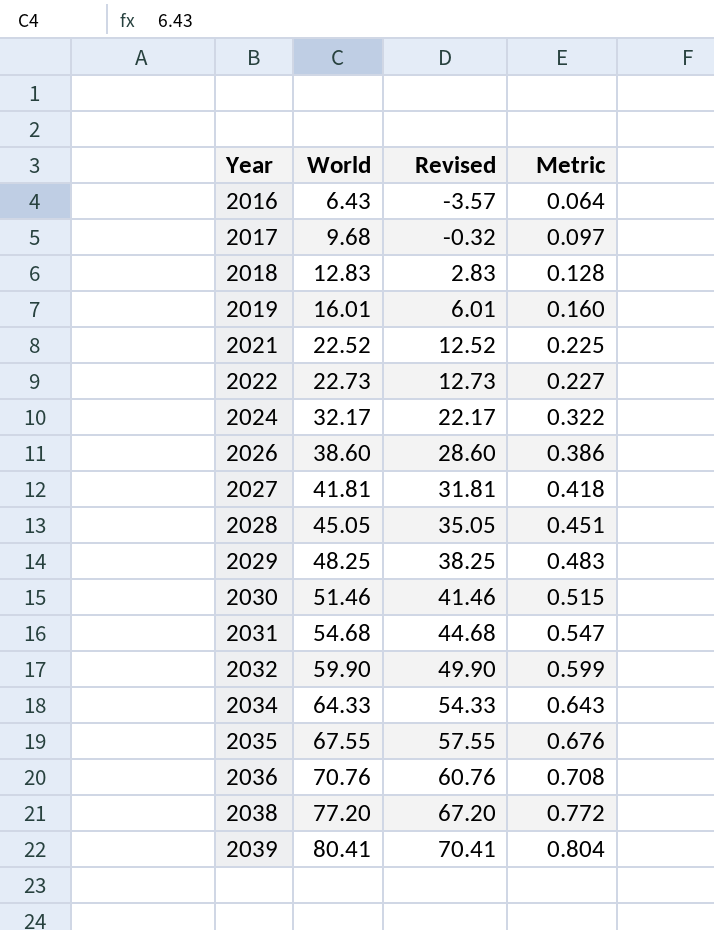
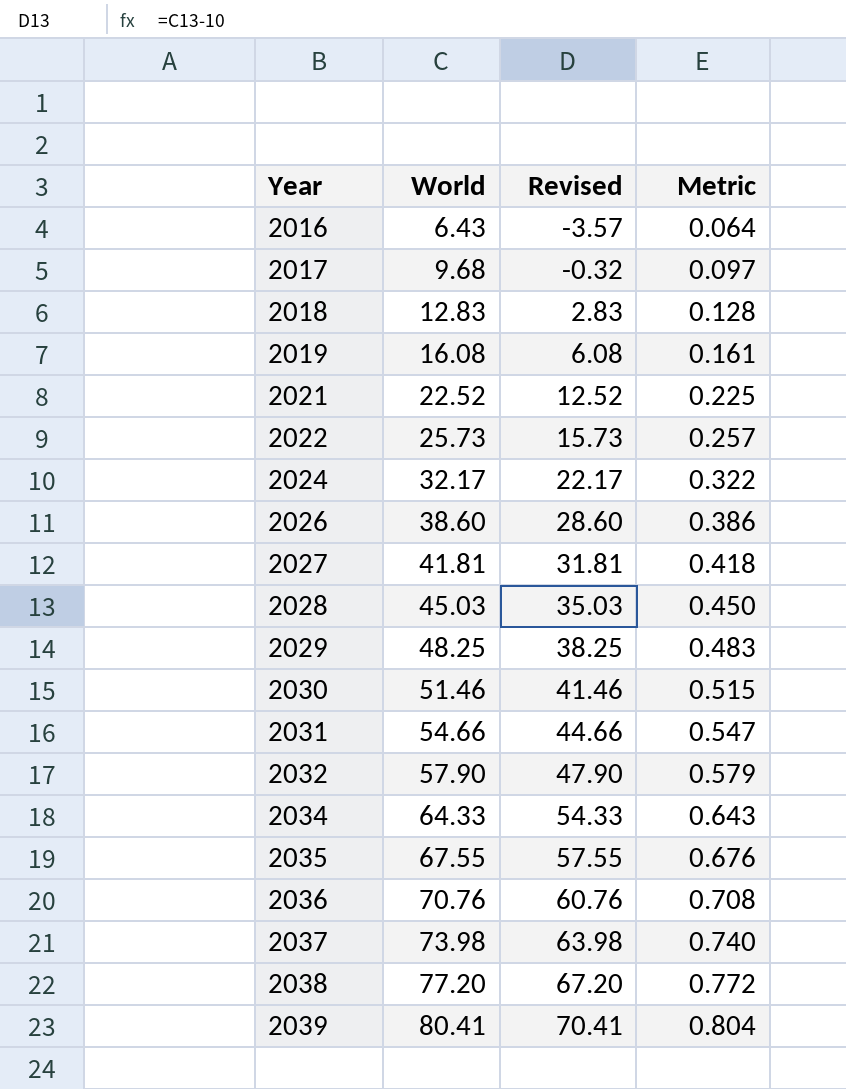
2019 | World: 16.01 -> 16.08
2019 | Revised: 6.01 -> 6.08
2019 | Metric: 0.160 -> 0.161
2022 | World: 22.73 -> 25.73
2022 | Revised: 12.73 -> 15.73
2022 | Metric: 0.227 -> 0.257
2028 | World: 45.05 -> 45.03
2028 | Revised: 35.05 -> 35.03
2028 | Metric: 0.451 -> 0.450
2031 | World: 54.68 -> 54.66
2031 | Revised: 44.68 -> 44.66
2032 | World: 59.90 -> 57.90
2032 | Revised: 49.90 -> 47.90
2032 | Metric: 0.599 -> 0.579
row 2037: none -> 73.98 | 63.98 | 0.740

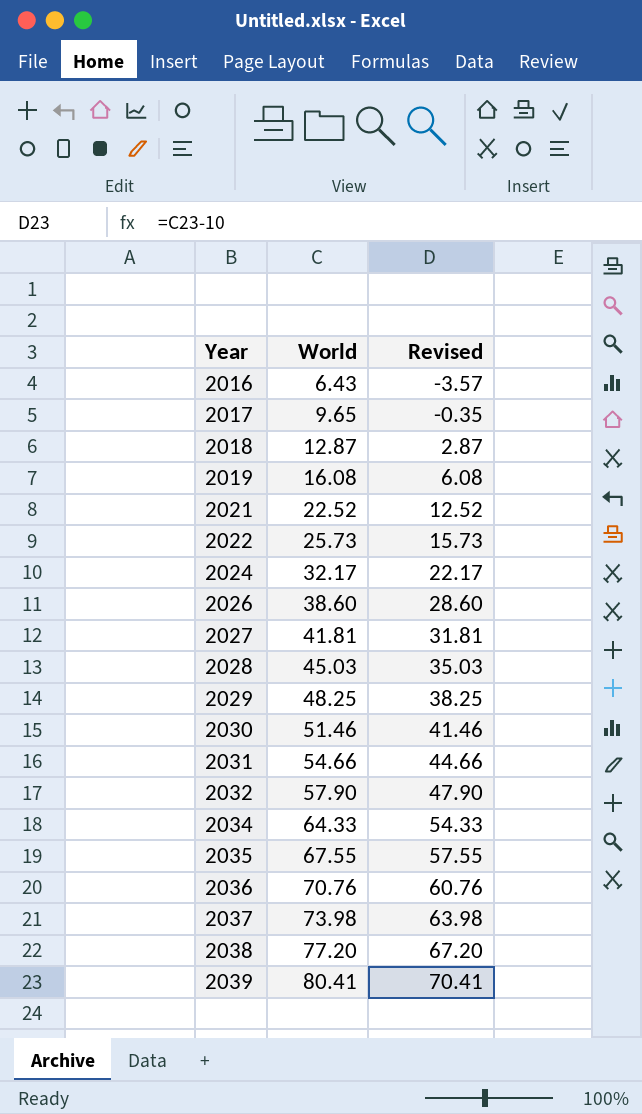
column Metric | formula: [World] * 0.01 -> none
2017 | World: 9.68 -> 9.65
2017 | Revised: -0.32 -> -0.35
2018 | World: 12.83 -> 12.87
2018 | Revised: 2.83 -> 2.87

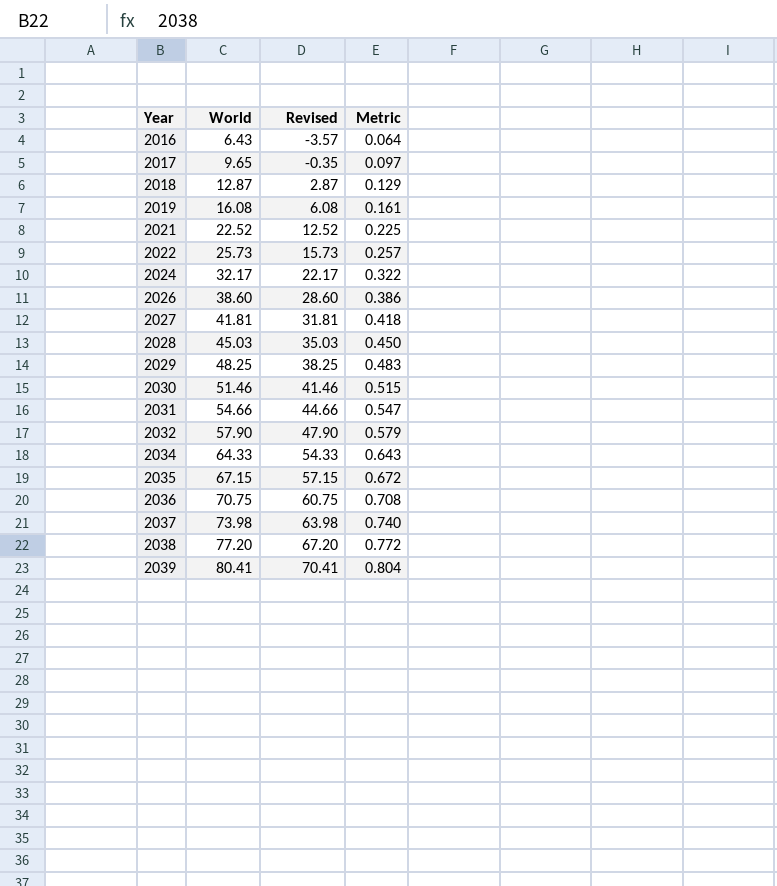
column Metric | formula: none -> [World] * 0.01
2035 | World: 67.55 -> 67.15
2035 | Revised: 57.55 -> 57.15
2036 | World: 70.76 -> 70.75
2036 | Revised: 60.76 -> 60.75

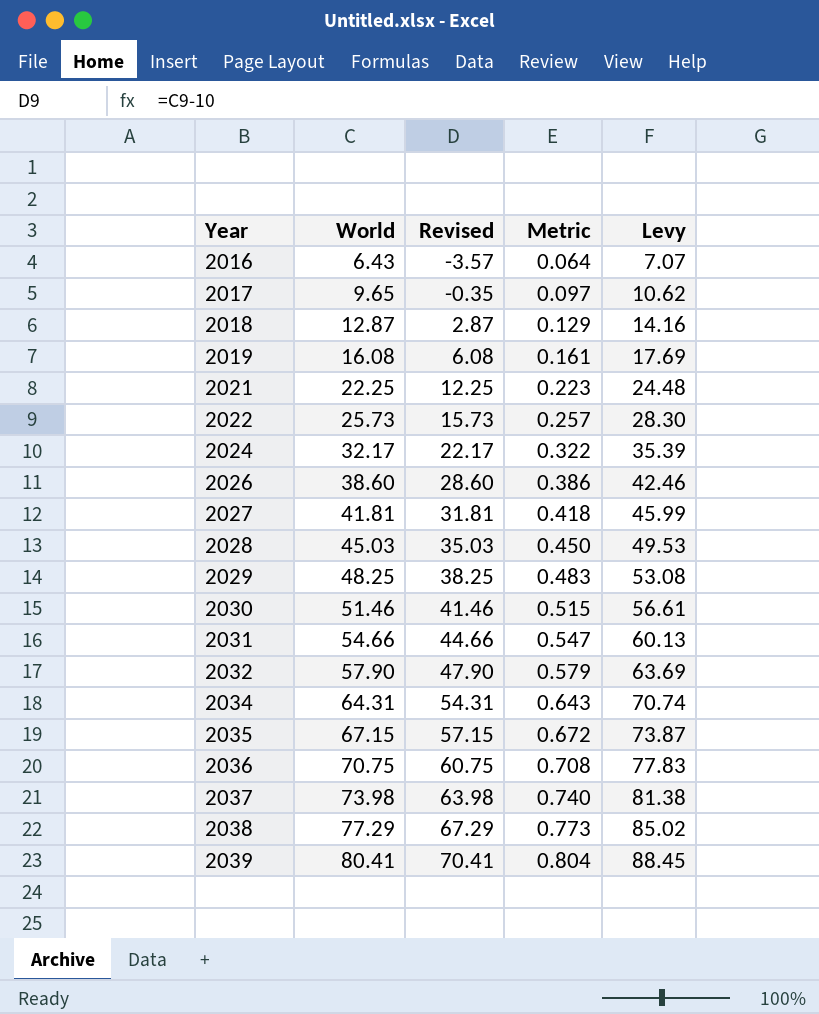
column Levy | formula: none -> [World] * 1.1
2021 | World: 22.52 -> 22.25
2021 | Revised: 12.52 -> 12.25
2021 | Metric: 0.225 -> 0.223
2034 | World: 64.33 -> 64.31
2034 | Revised: 54.33 -> 54.31
2038 | World: 77.20 -> 77.29
2038 | Revised: 67.20 -> 67.29
2038 | Metric: 0.772 -> 0.773

